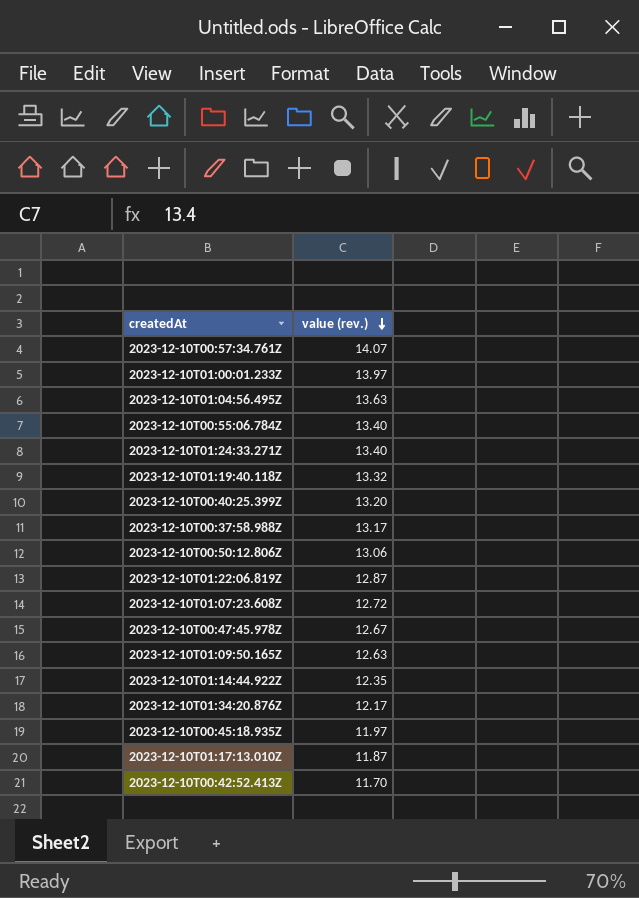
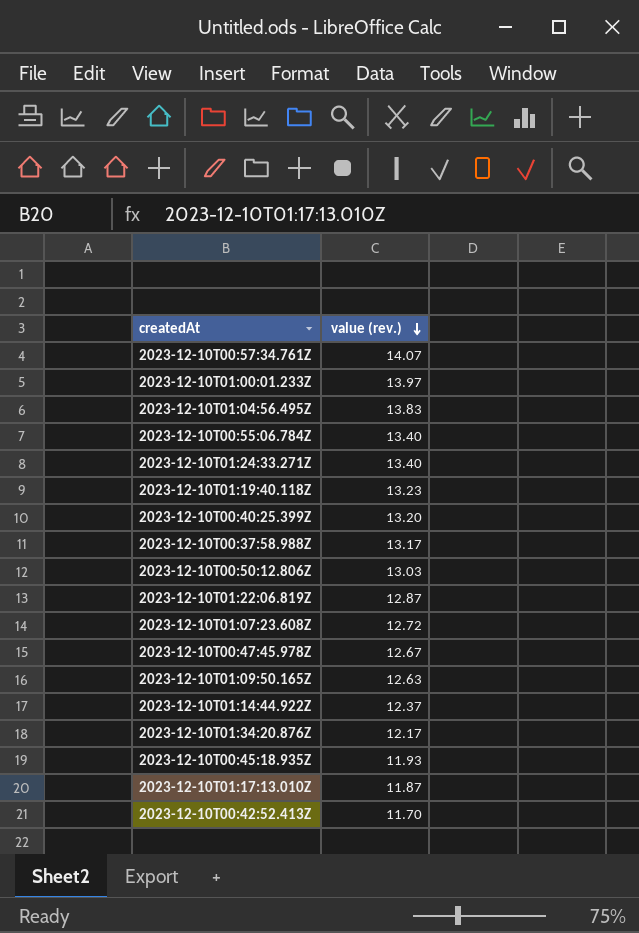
2023-12-10T01:04:56.495Z | value (rev.): 13.63 -> 13.83
2023-12-10T01:19:40.118Z | value (rev.): 13.32 -> 13.23
2023-12-10T00:50:12.806Z | value (rev.): 13.06 -> 13.03
2023-12-10T01:14:44.922Z | value (rev.): 12.35 -> 12.37
2023-12-10T00:45:18.935Z | value (rev.): 11.97 -> 11.93

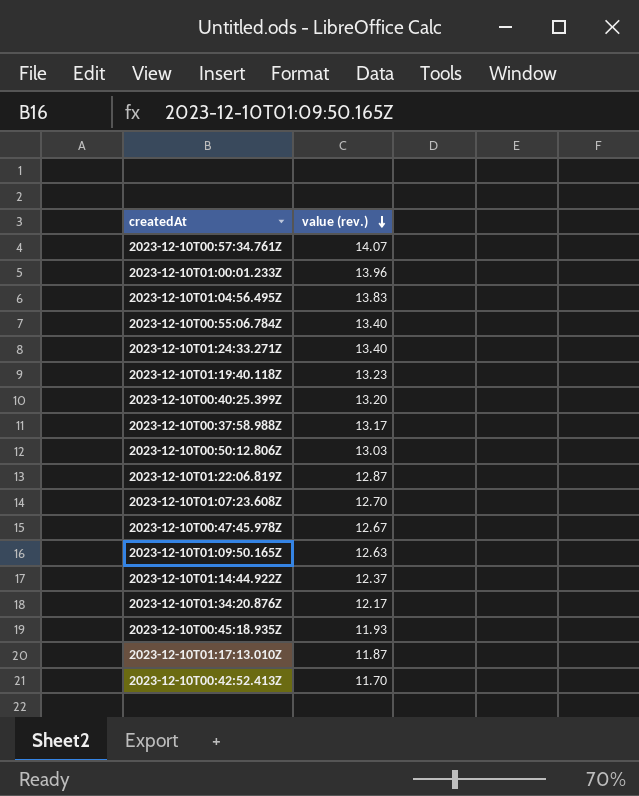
2023-12-10T01:00:01.233Z | value (rev.): 13.97 -> 13.96
2023-12-10T01:07:23.608Z | value (rev.): 12.72 -> 12.70

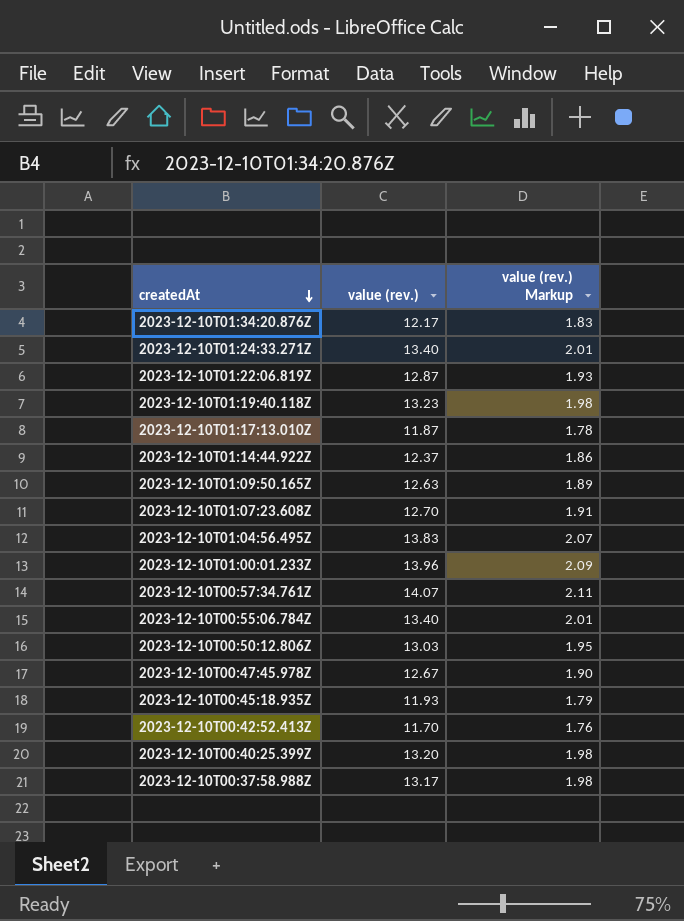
row order: value (rev.) descending -> createdAt descending
column value (rev.) Markup | formula: none -> [value (rev.)] * 0.15

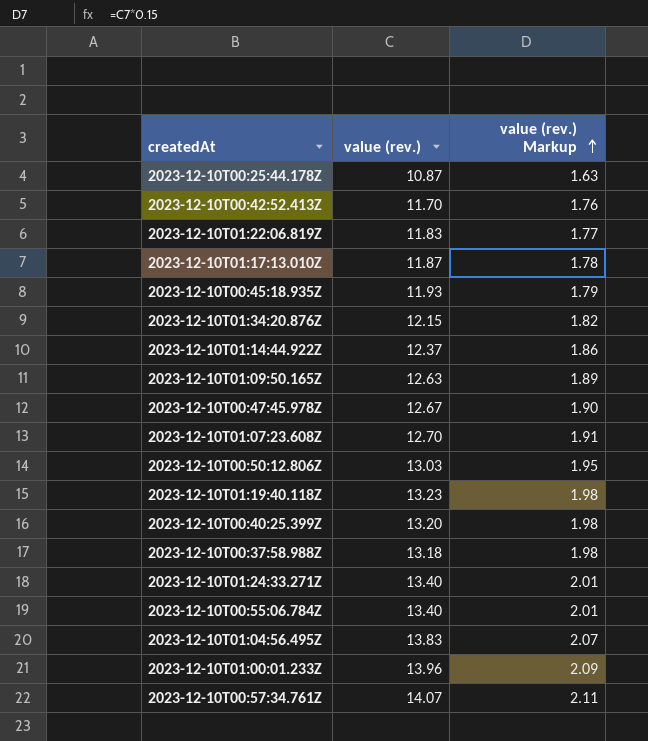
row order: createdAt descending -> value (rev.) Markup ascending
row 2023-12-10T00:25:44.178Z: none -> 10.87 | 1.63
2023-12-10T01:22:06.819Z | value (rev.): 12.87 -> 11.83
2023-12-10T01:22:06.819Z | value (rev.) Markup: 1.93 -> 1.77
2023-12-10T01:34:20.876Z | value (rev.): 12.17 -> 12.15
2023-12-10T01:34:20.876Z | value (rev.) Markup: 1.83 -> 1.82
2023-12-10T00:37:58.988Z | value (rev.): 13.17 -> 13.18

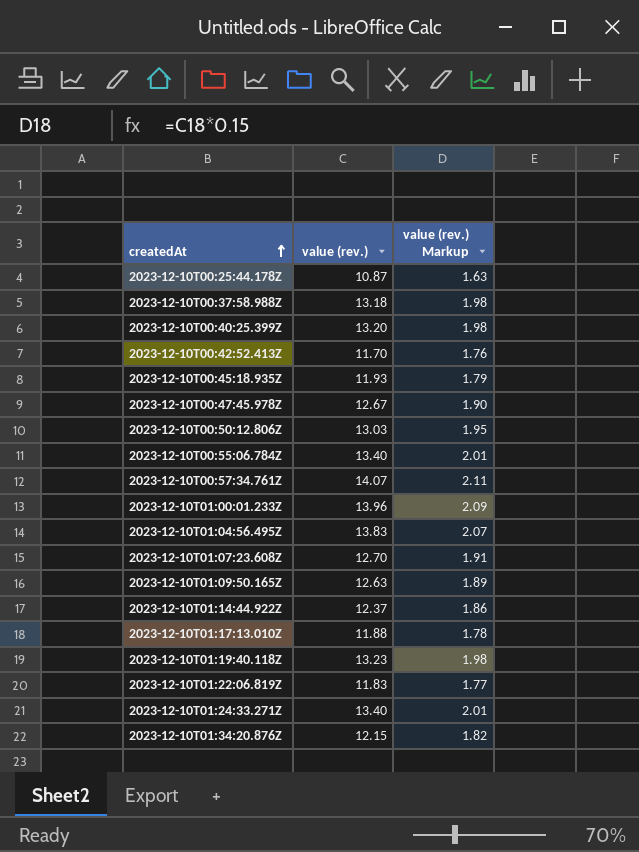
row order: value (rev.) Markup ascending -> createdAt ascending
2023-12-10T01:17:13.010Z | value (rev.): 11.87 -> 11.88

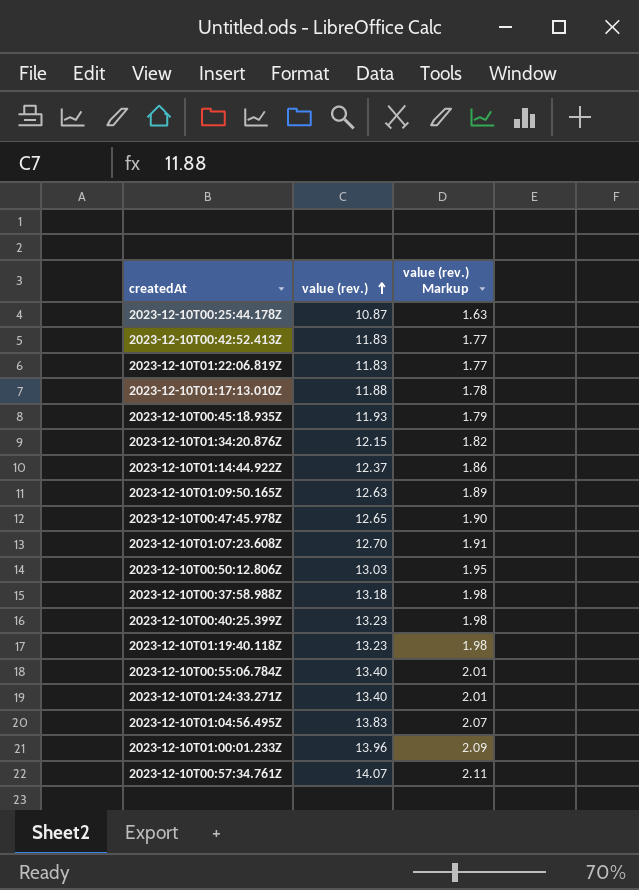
row order: createdAt ascending -> value (rev.) ascending
2023-12-10T00:42:52.413Z | value (rev.): 11.70 -> 11.83
2023-12-10T00:42:52.413Z | value (rev.) Markup: 1.76 -> 1.77
2023-12-10T00:47:45.978Z | value (rev.): 12.67 -> 12.65
2023-12-10T00:40:25.399Z | value (rev.): 13.20 -> 13.23

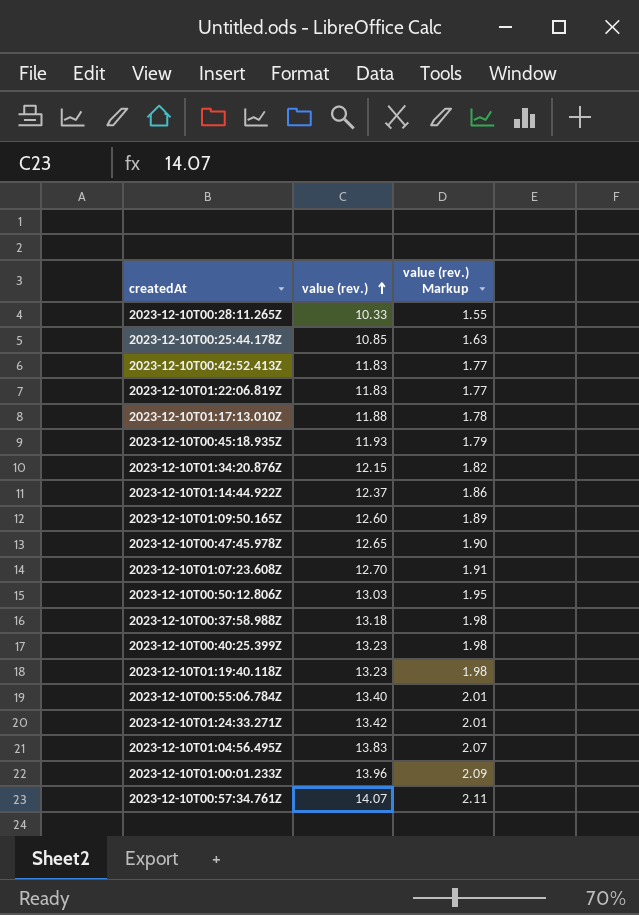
row 2023-12-10T00:28:11.265Z: none -> 10.33 | 1.55
2023-12-10T00:25:44.178Z | value (rev.): 10.87 -> 10.85
2023-12-10T01:09:50.165Z | value (rev.): 12.63 -> 12.60
2023-12-10T01:24:33.271Z | value (rev.): 13.40 -> 13.42

